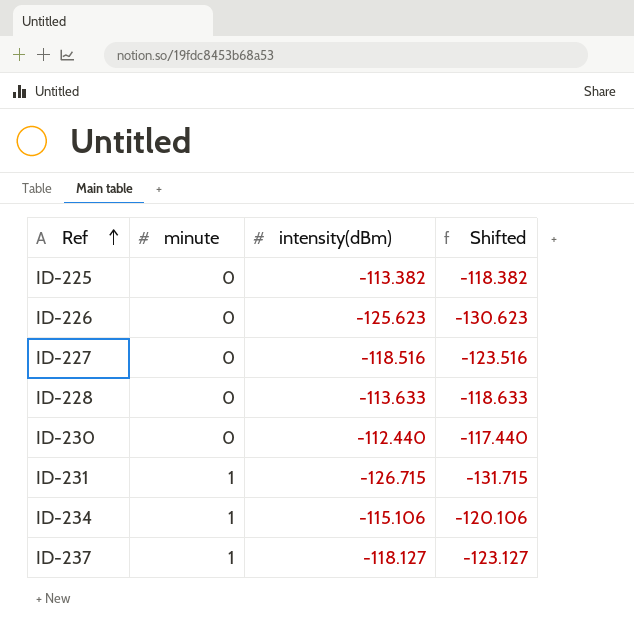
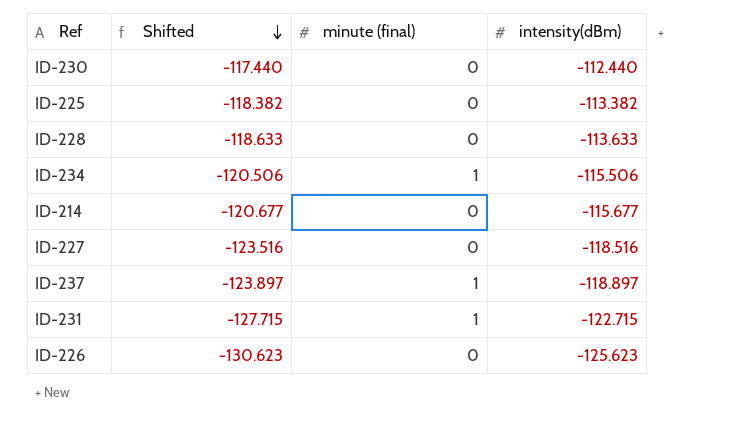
row order: Ref ascending -> Shifted descending
column Shifted | position: 4 -> 2
column name: minute -> minute (final)
ID-234 | Shifted: -120.106 -> -120.506
ID-234 | intensity(dBm): -115.106 -> -115.506
row ID-214: none -> -120.677 | 0 | -115.677
ID-237 | Shifted: -123.127 -> -123.897
ID-237 | intensity(dBm): -118.127 -> -118.897
ID-231 | Shifted: -131.715 -> -127.715
ID-231 | intensity(dBm): -126.715 -> -122.715

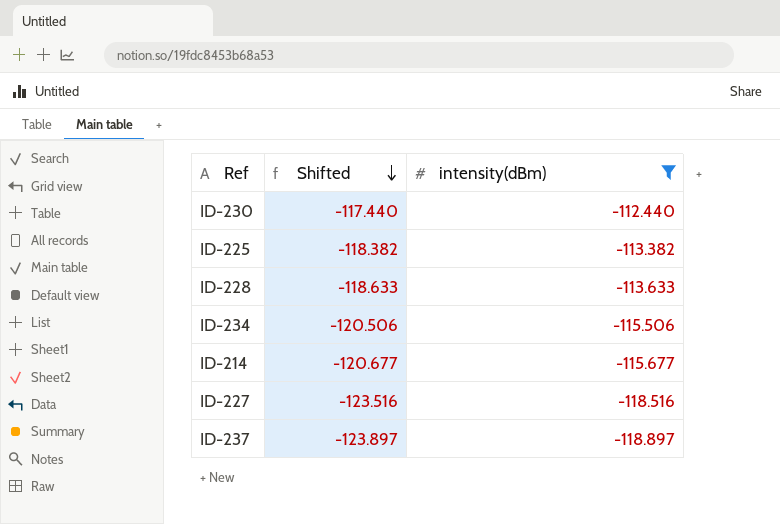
filter: none -> intensity(dBm) >= -118.897
column minute (final) | position: 3 -> none

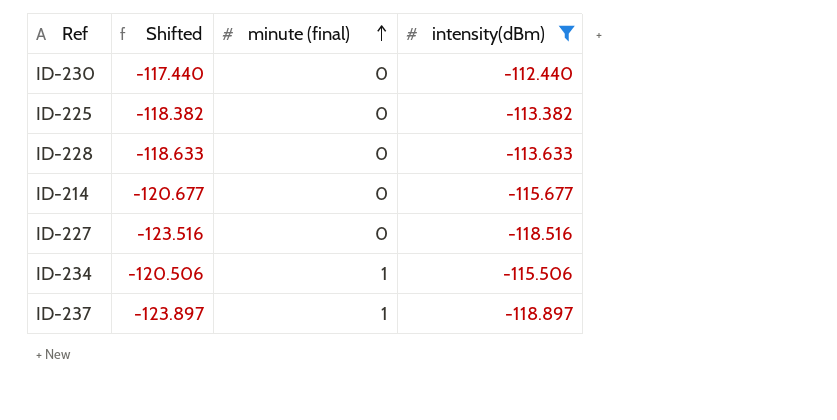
row order: Shifted descending -> minute (final) ascending
column minute (final) | position: none -> 3

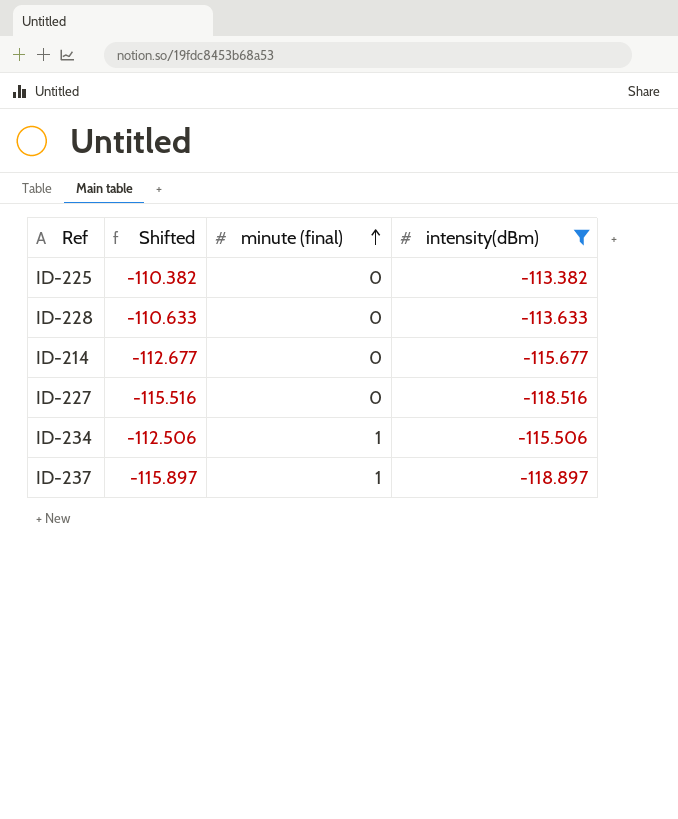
column Shifted | formula: [intensity(dBm)] - 5 -> [intensity(dBm)] + 3
row ID-230: -117.440 | 0 | -112.440 -> none

